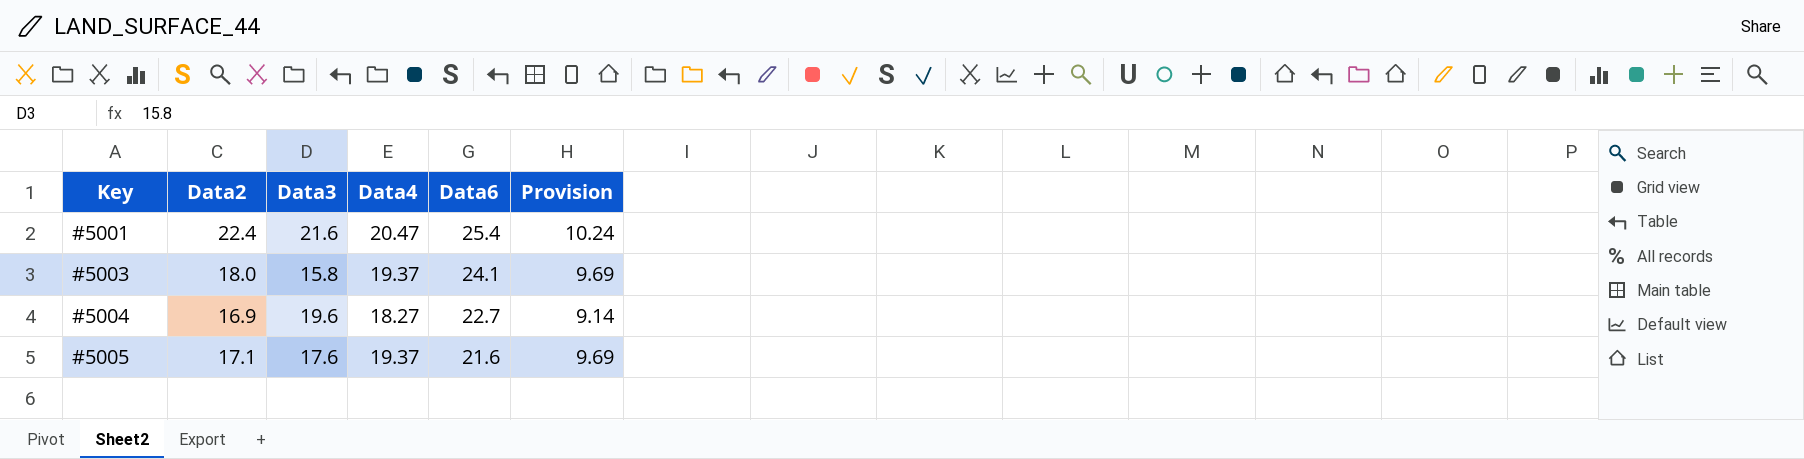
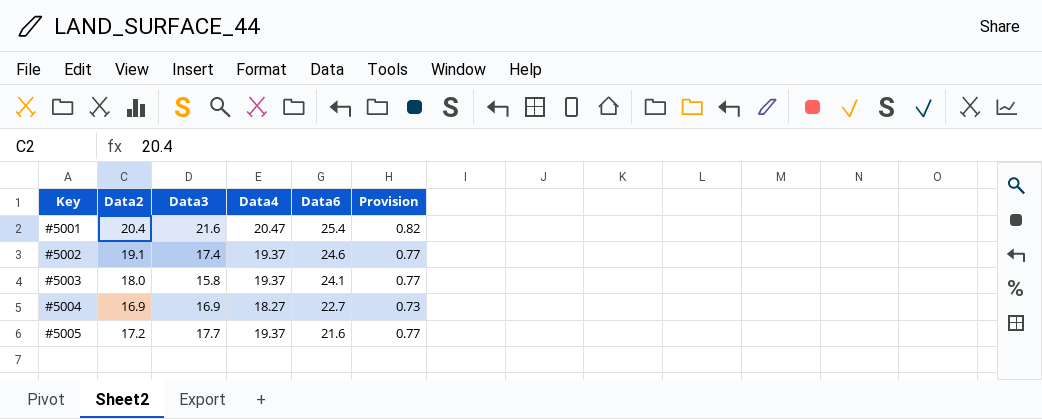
column Provision | formula: [Data4] * 0.5 -> [Data4] * 0.04
#5001 | Data2: 22.4 -> 20.4
row #5002: none -> 19.1 | 17.4 | 19.37 | 24.6 | 0.77
#5004 | Data3: 19.6 -> 16.9
#5005 | Data2: 17.1 -> 17.2
#5005 | Data3: 17.6 -> 17.7

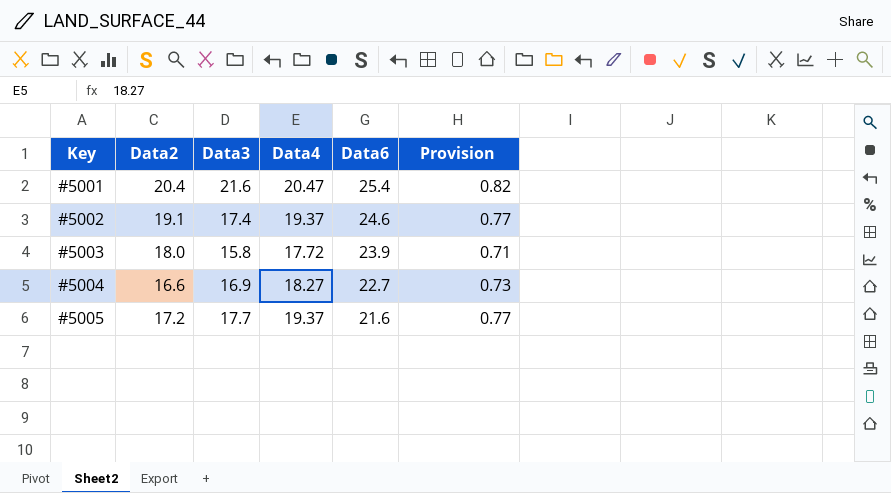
#5003 | Data4: 19.37 -> 17.72
#5003 | Data6: 24.1 -> 23.9
#5003 | Provision: 0.77 -> 0.71
#5004 | Data2: 16.9 -> 16.6

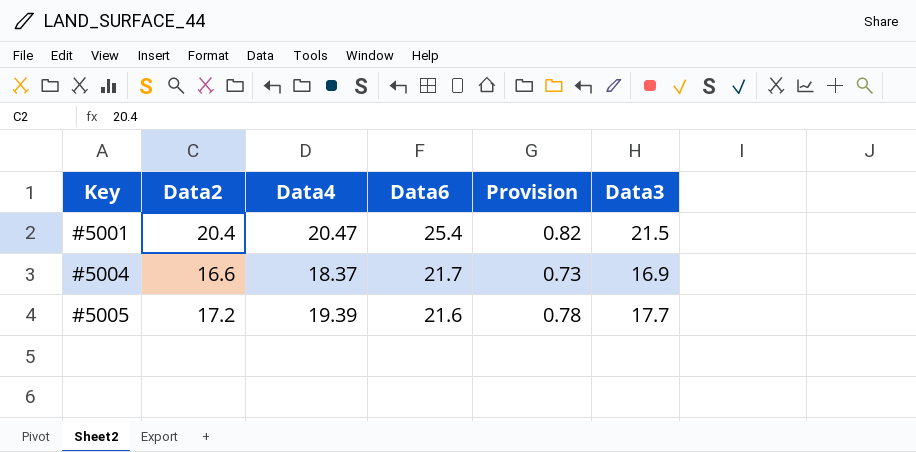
column Data3 | position: 3 -> 6
row #5002: 19.1 | 17.4 | 19.37 | 24.6 | 0.77 -> none
row #5003: 18.0 | 15.8 | 17.72 | 23.9 | 0.71 -> none
#5001 | Data3: 21.6 -> 21.5
#5004 | Data4: 18.27 -> 18.37
#5004 | Data6: 22.7 -> 21.7
#5005 | Data4: 19.37 -> 19.39
#5005 | Provision: 0.77 -> 0.78

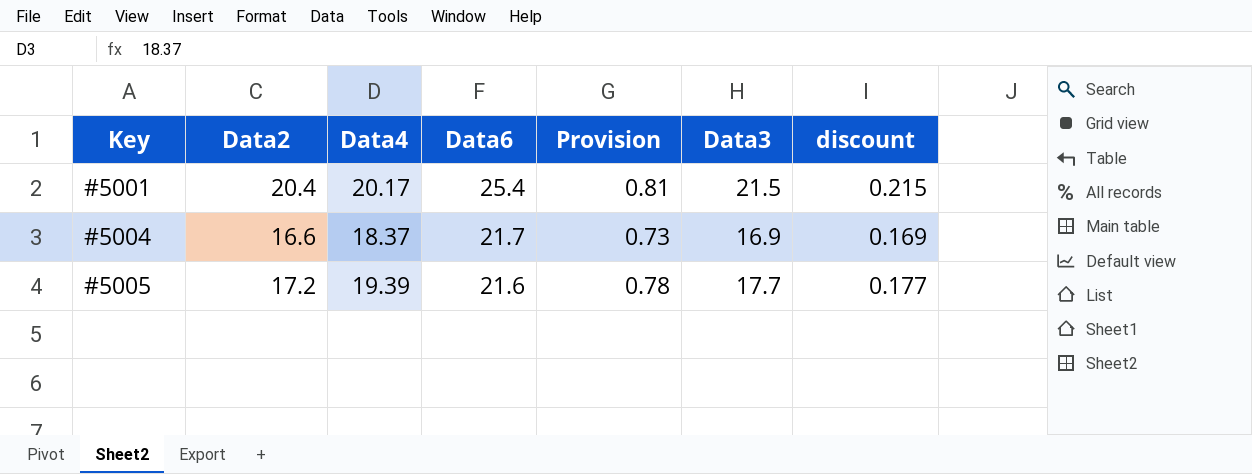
column discount | formula: none -> [Data3] * 0.01
#5001 | Data4: 20.47 -> 20.17
#5001 | Provision: 0.82 -> 0.81

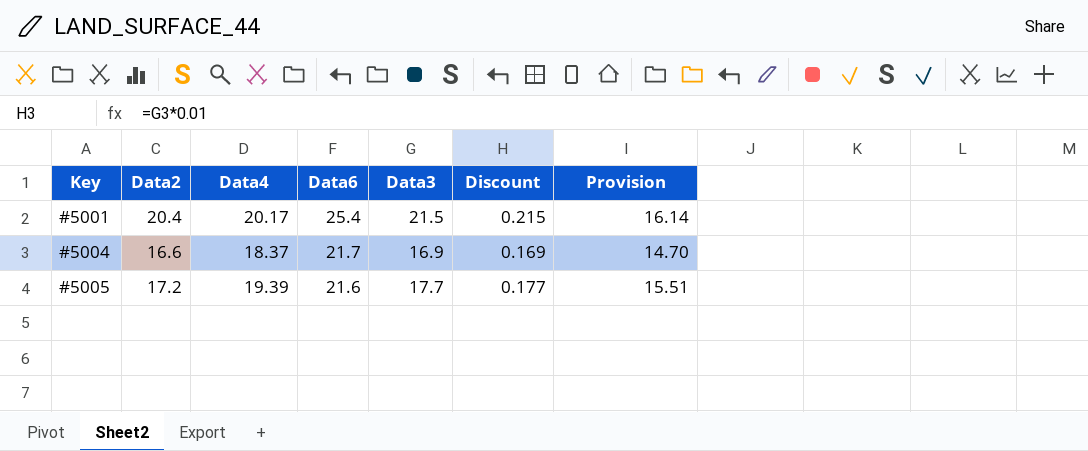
column name: discount -> Discount
column Provision | formula: [Data4] * 0.04 -> [Data4] * 0.8
column Provision | position: 5 -> 7

